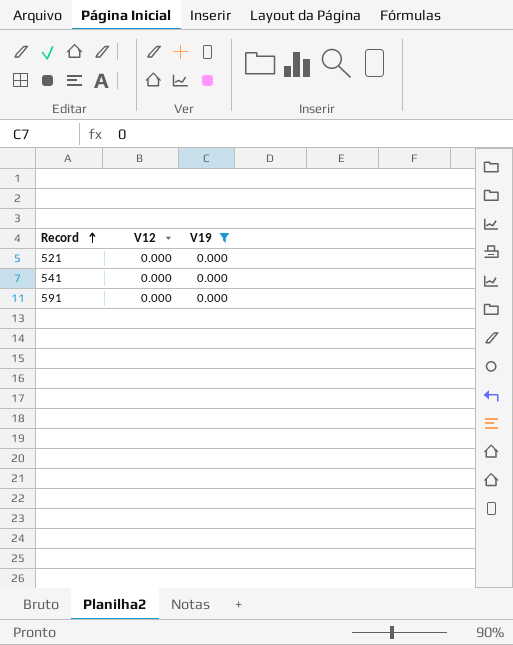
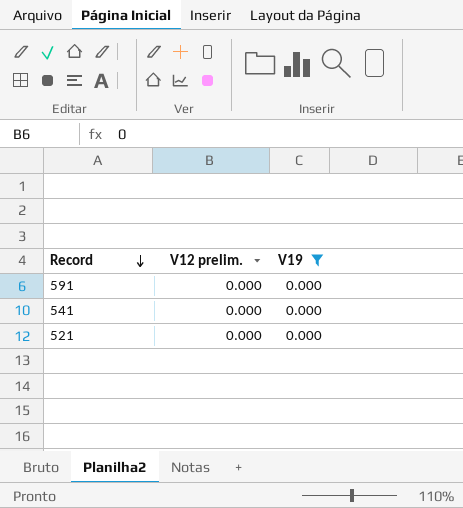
row order: Record ascending -> Record descending
column name: V12 -> V12 prelim.

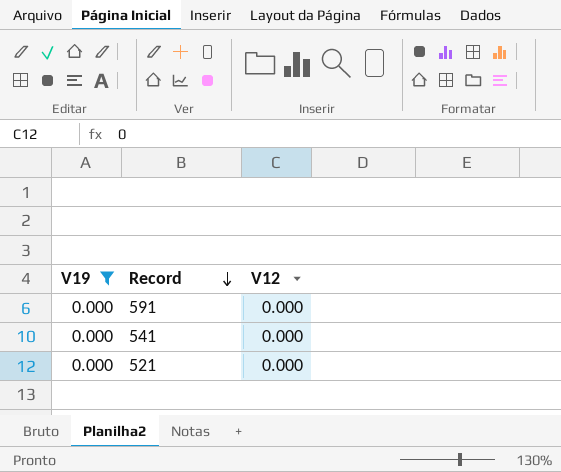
column V19 | position: 3 -> 1
column name: V12 prelim. -> V12

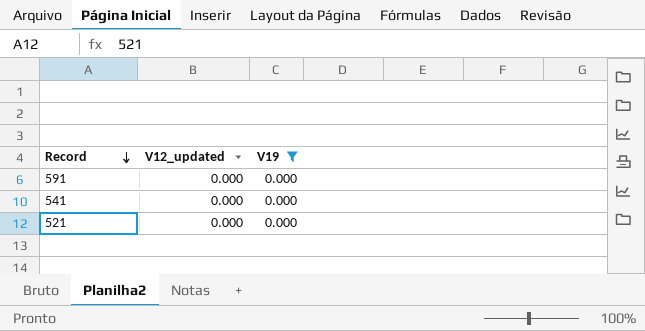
column name: V12 -> V12_updated
column V19 | position: 1 -> 3

